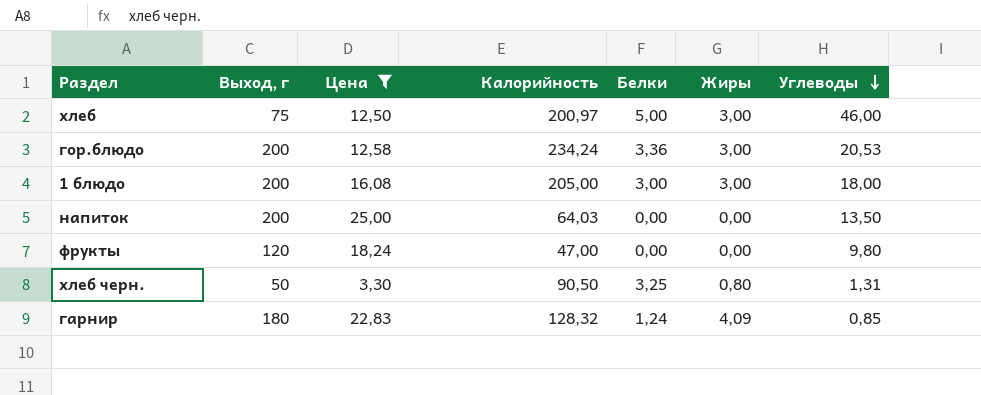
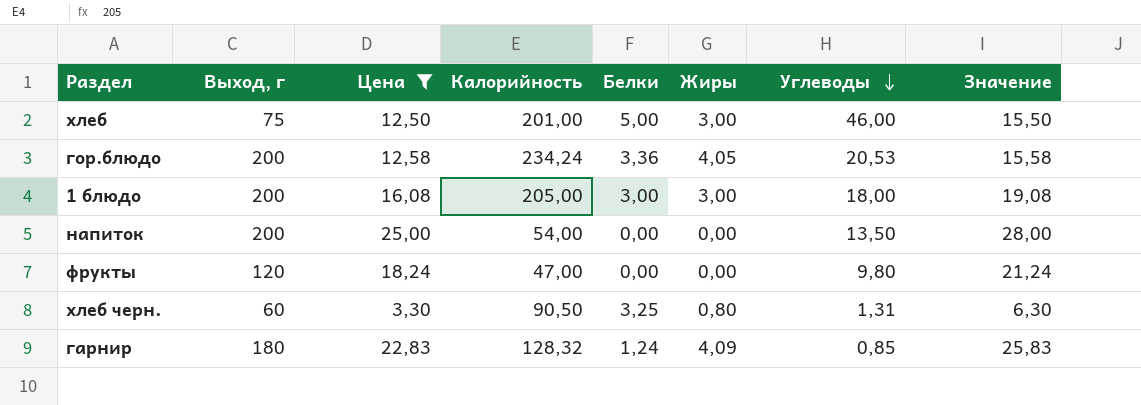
column Значение | formula: none -> [Цена] + 3
хлеб | Калорийность: 200,97 -> 201,00
гор.блюдо | Жиры: 3,00 -> 4,05
напиток | Калорийность: 64,03 -> 54,00
хлеб черн. | Выход, г: 50 -> 60

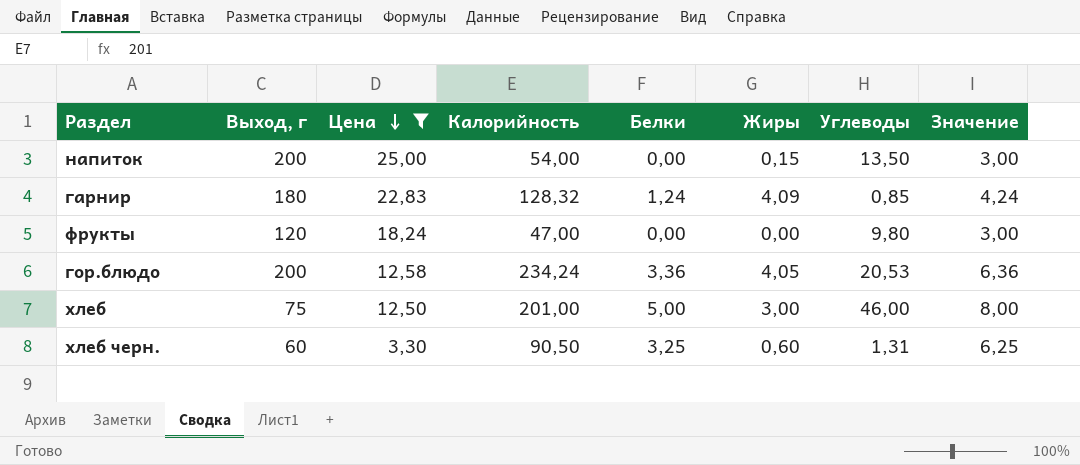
row order: Углеводы descending -> Цена descending
column Значение | formula: [Цена] + 3 -> [Белки] + 3
row 1 блюдо: 200 | 16,08 | 205,00 | 3,00 | 3,00 | 18,00 | 19,08 -> none
напиток | Жиры: 0,00 -> 0,15
хлеб черн. | Жиры: 0,80 -> 0,60

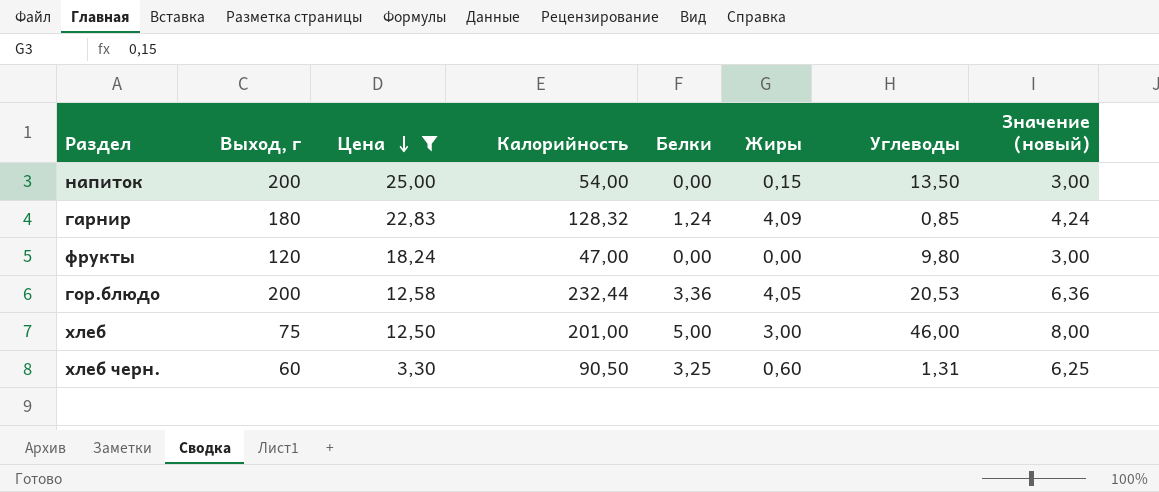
column name: Значение -> Значение (новый)
гор.блюдо | Калорийность: 234,24 -> 232,44

